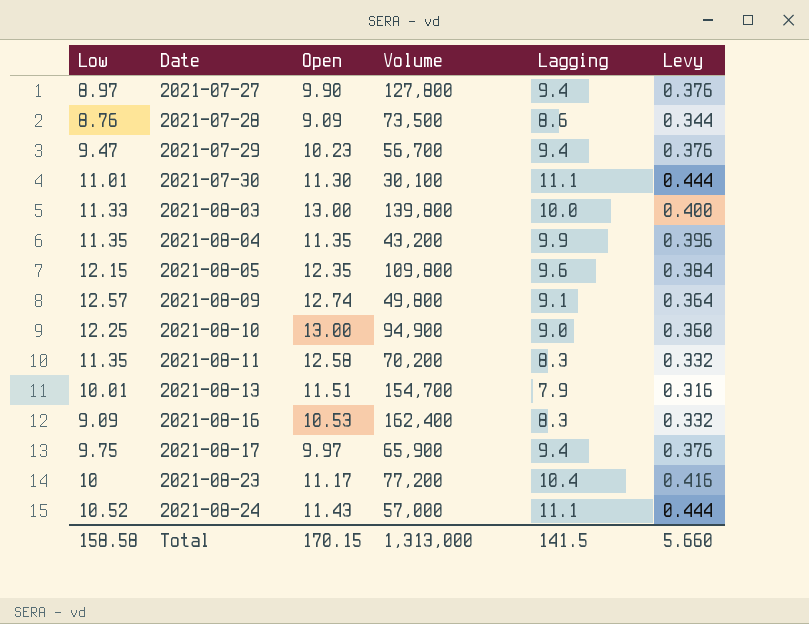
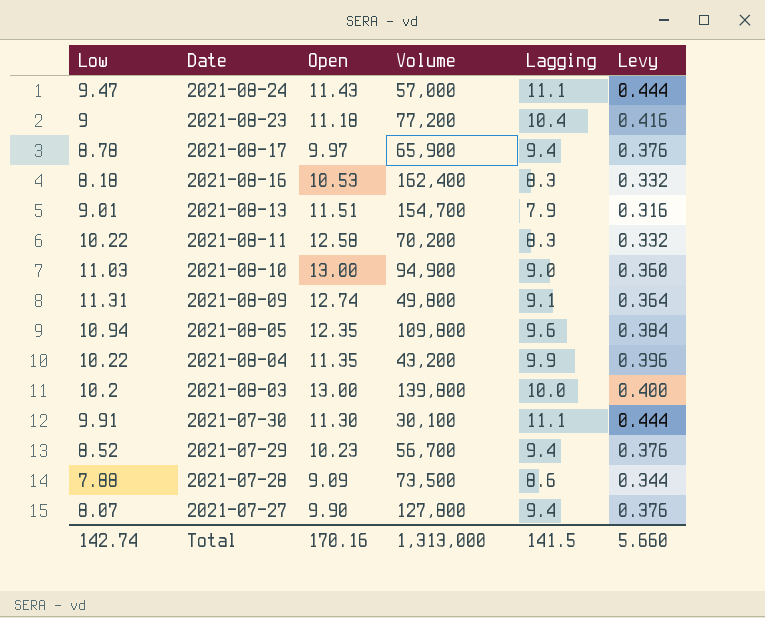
row order: Date ascending -> Date descending
2021-08-24 | Low: 10.52 -> 9.47
2021-08-23 | Low: 10 -> 9
2021-08-23 | Open: 11.17 -> 11.18
2021-08-17 | Low: 9.75 -> 8.78
2021-08-16 | Low: 9.09 -> 8.18
2021-08-13 | Low: 10.01 -> 9.01
2021-08-11 | Low: 11.35 -> 10.22
2021-08-10 | Low: 12.25 -> 11.03
2021-08-09 | Low: 12.57 -> 11.31
2021-08-05 | Low: 12.15 -> 10.94
2021-08-04 | Low: 11.35 -> 10.22
2021-08-03 | Low: 11.33 -> 10.2
2021-07-30 | Low: 11.01 -> 9.91
2021-07-29 | Low: 9.47 -> 8.52
2021-07-28 | Low: 8.76 -> 7.88
2021-07-27 | Low: 8.97 -> 8.07
Total | Low: 158.58 -> 142.74
Total | Open: 170.15 -> 170.16

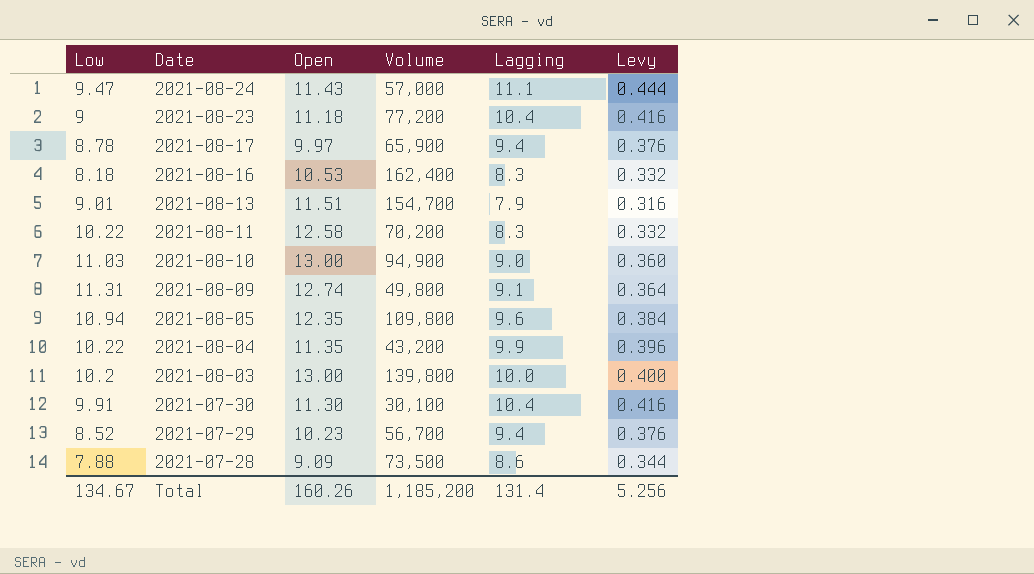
row 2021-07-27: 8.07 | 9.90 | 127,800 | 9.4 | 0.376 -> none
2021-07-30 | Lagging: 11.1 -> 10.4
2021-07-30 | Levy: 0.444 -> 0.416
Total | Low: 142.74 -> 134.67
Total | Open: 170.16 -> 160.26
Total | Volume: 1,313,000 -> 1,185,200
Total | Lagging: 141.5 -> 131.4
Total | Levy: 5.660 -> 5.256

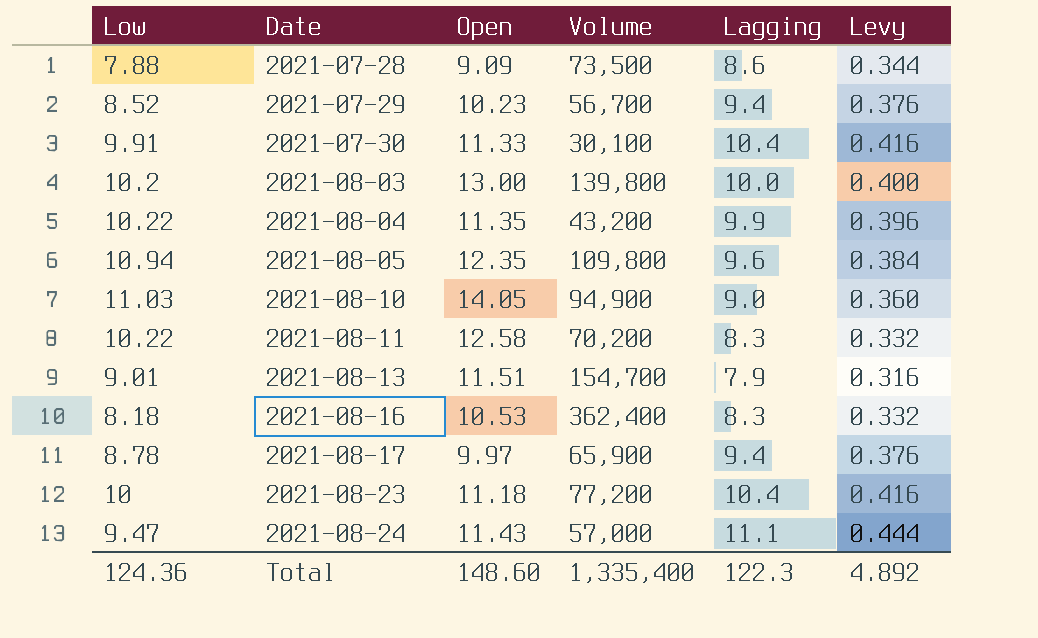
row order: Date descending -> Date ascending
row 2021-08-09: 11.31 | 12.74 | 49,800 | 9.1 | 0.364 -> none
2021-07-30 | Open: 11.30 -> 11.33
2021-08-10 | Open: 13.00 -> 14.05
2021-08-16 | Volume: 162,400 -> 362,400
2021-08-23 | Low: 9 -> 10
Total | Low: 134.67 -> 124.36
Total | Open: 160.26 -> 148.60
Total | Volume: 1,185,200 -> 1,335,400
Total | Lagging: 131.4 -> 122.3
Total | Levy: 5.256 -> 4.892

